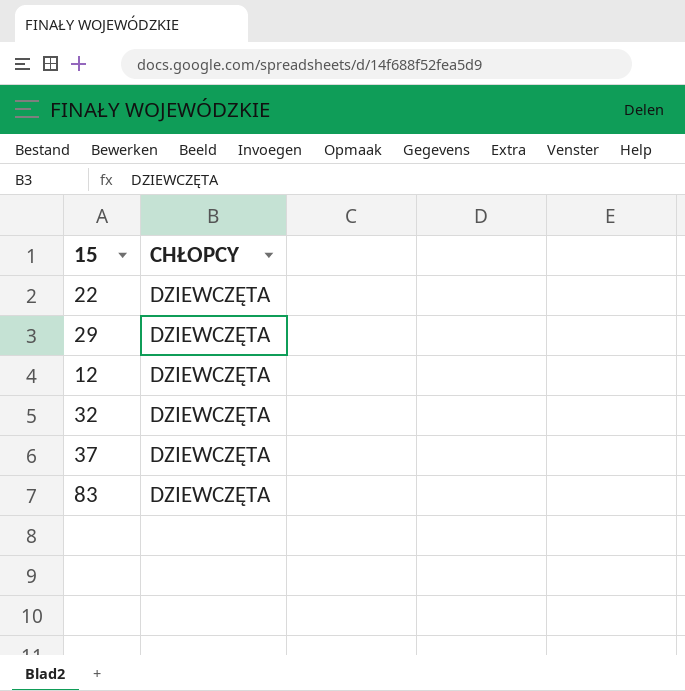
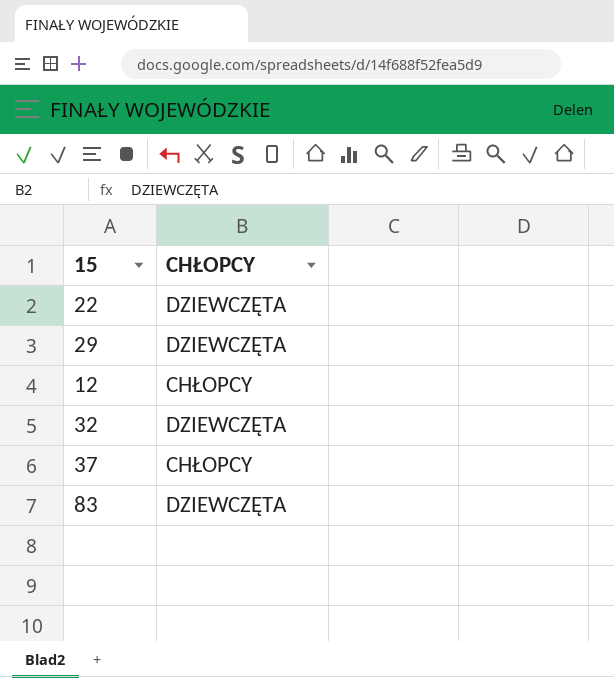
12 | CHŁOPCY: DZIEWCZĘTA -> CHŁOPCY
37 | CHŁOPCY: DZIEWCZĘTA -> CHŁOPCY

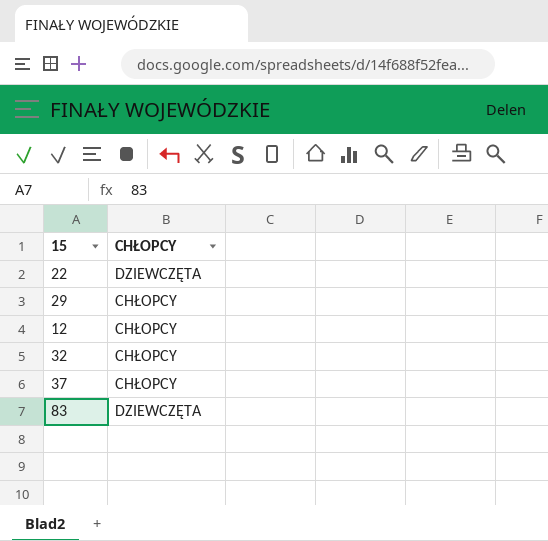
29 | CHŁOPCY: DZIEWCZĘTA -> CHŁOPCY
32 | CHŁOPCY: DZIEWCZĘTA -> CHŁOPCY

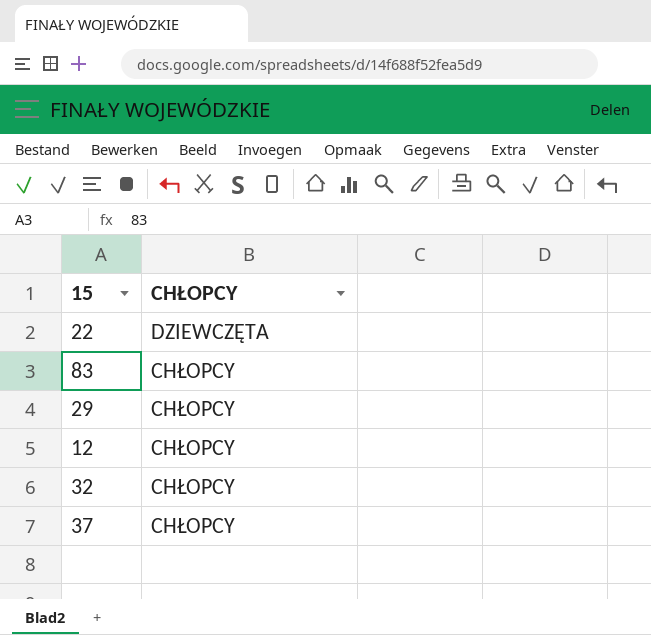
row order: none -> CHŁOPCY descending
83 | CHŁOPCY: DZIEWCZĘTA -> CHŁOPCY

